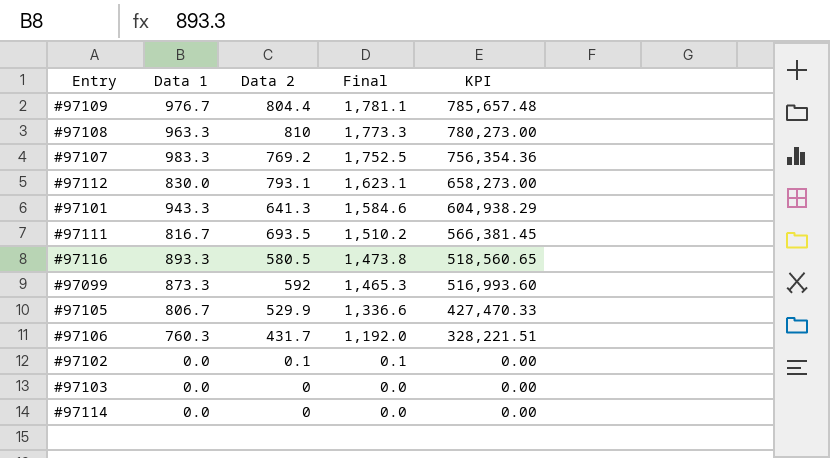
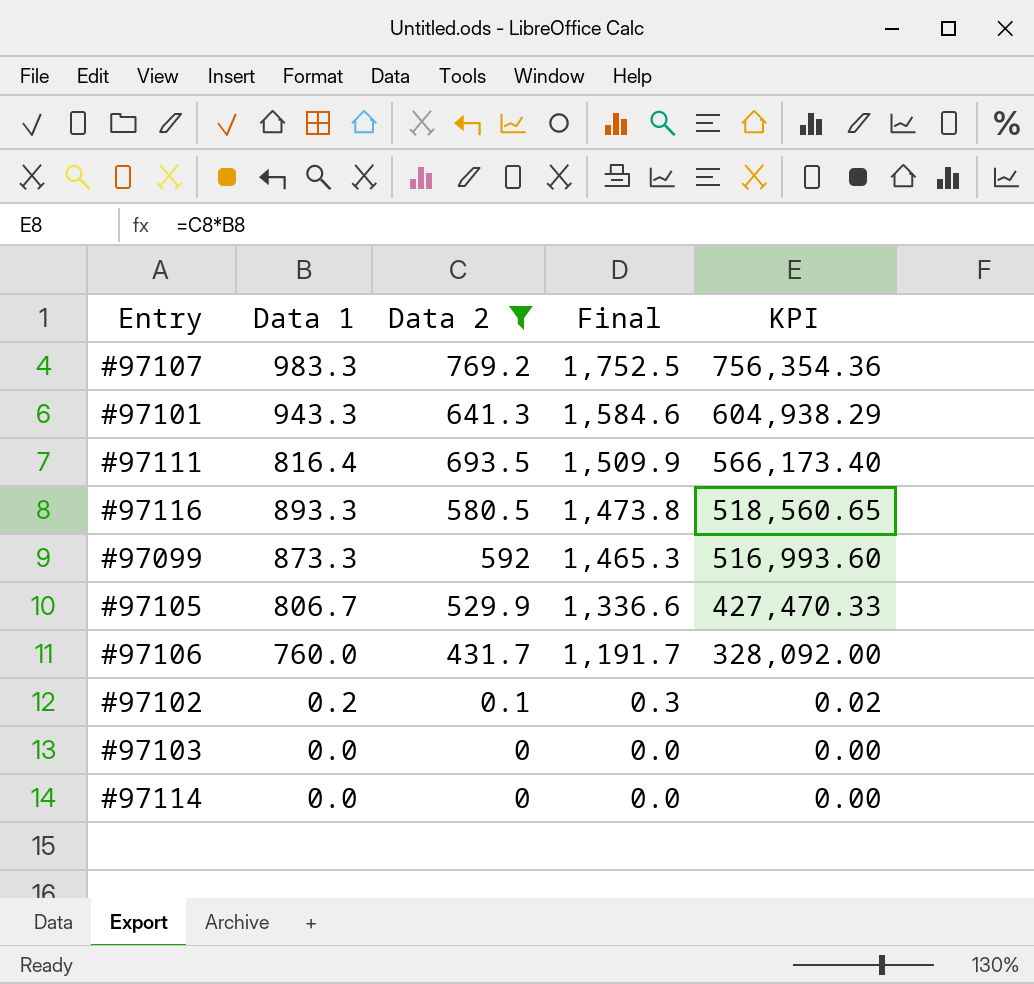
filter: none -> Data 2 <= 769.2
#97111 | Data 1: 816.7 -> 816.4
#97111 | Final: 1,510.2 -> 1,509.9
#97111 | KPI: 566,381.45 -> 566,173.40
#97106 | Data 1: 760.3 -> 760.0
#97106 | Final: 1,192.0 -> 1,191.7
#97106 | KPI: 328,221.51 -> 328,092.00
#97102 | Data 1: 0.0 -> 0.2
#97102 | Final: 0.1 -> 0.3
#97102 | KPI: 0.00 -> 0.02

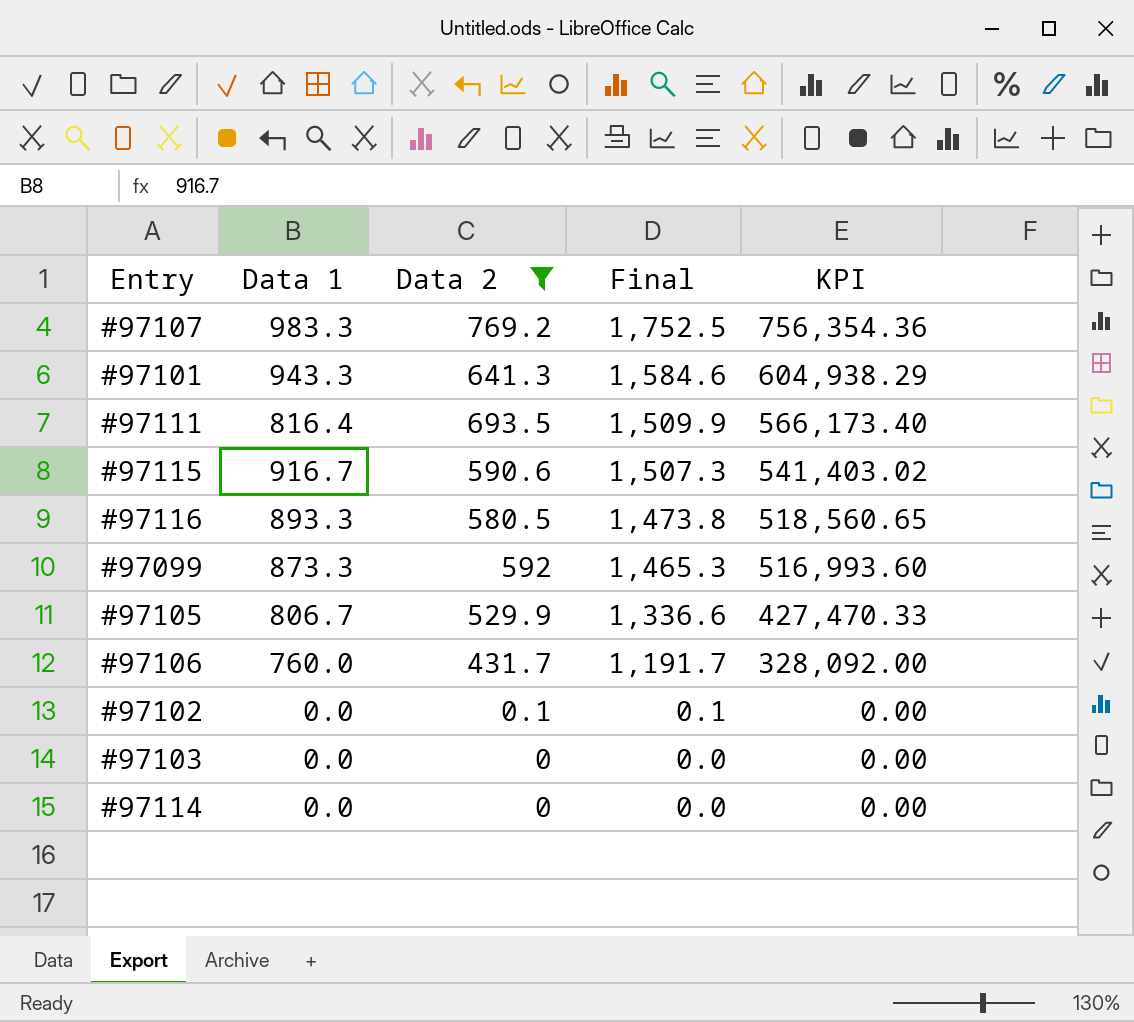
row #97115: none -> 916.7 | 590.6 | 1,507.3 | 541,403.02
#97102 | Data 1: 0.2 -> 0.0
#97102 | Final: 0.3 -> 0.1
#97102 | KPI: 0.02 -> 0.00

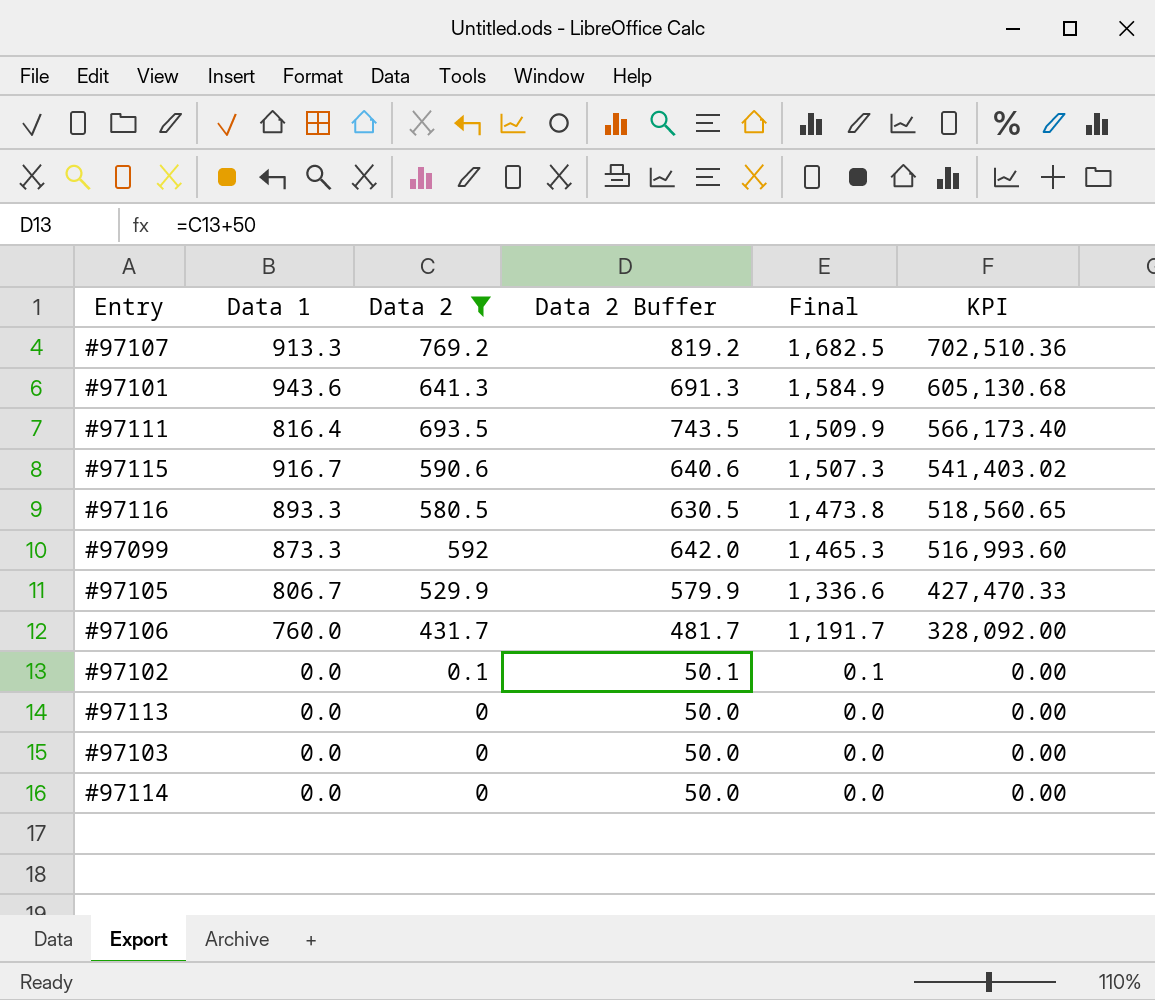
column Data 2 Buffer | formula: none -> [Data 2] + 50
#97107 | Data 1: 983.3 -> 913.3
#97107 | Final: 1,752.5 -> 1,682.5
#97107 | KPI: 756,354.36 -> 702,510.36
#97101 | Data 1: 943.3 -> 943.6
#97101 | Final: 1,584.6 -> 1,584.9
#97101 | KPI: 604,938.29 -> 605,130.68
row #97113: none -> 0.0 | 0 | 50.0 | 0.0 | 0.00

